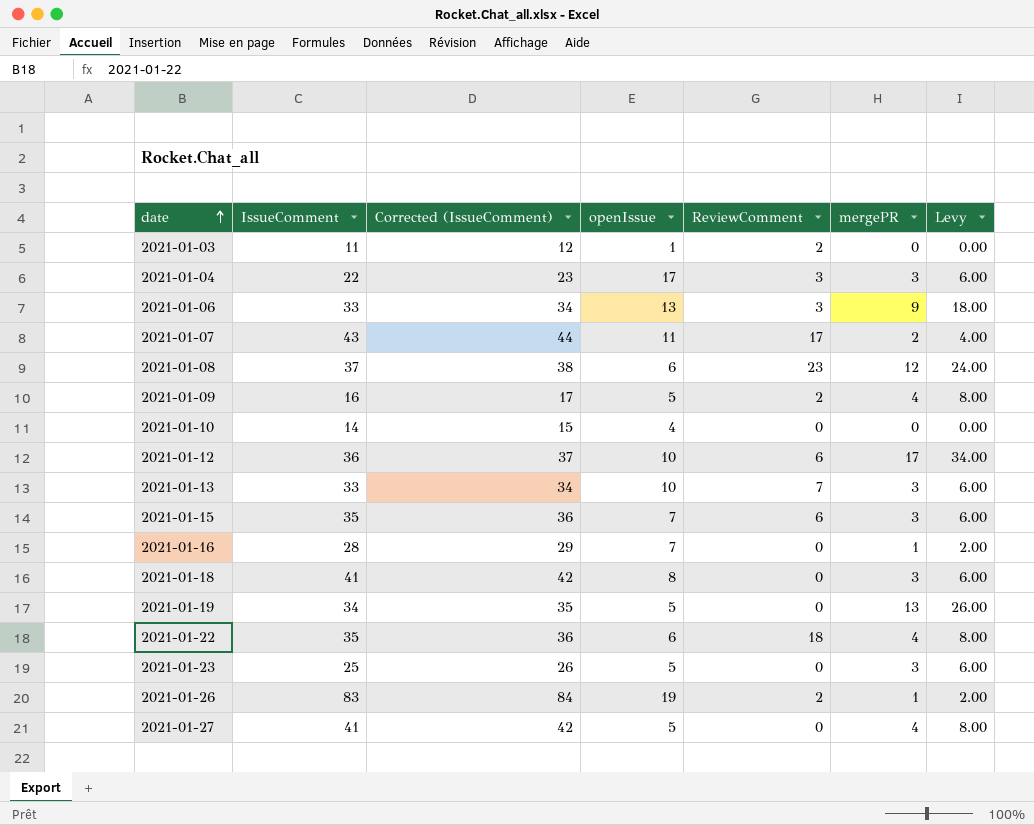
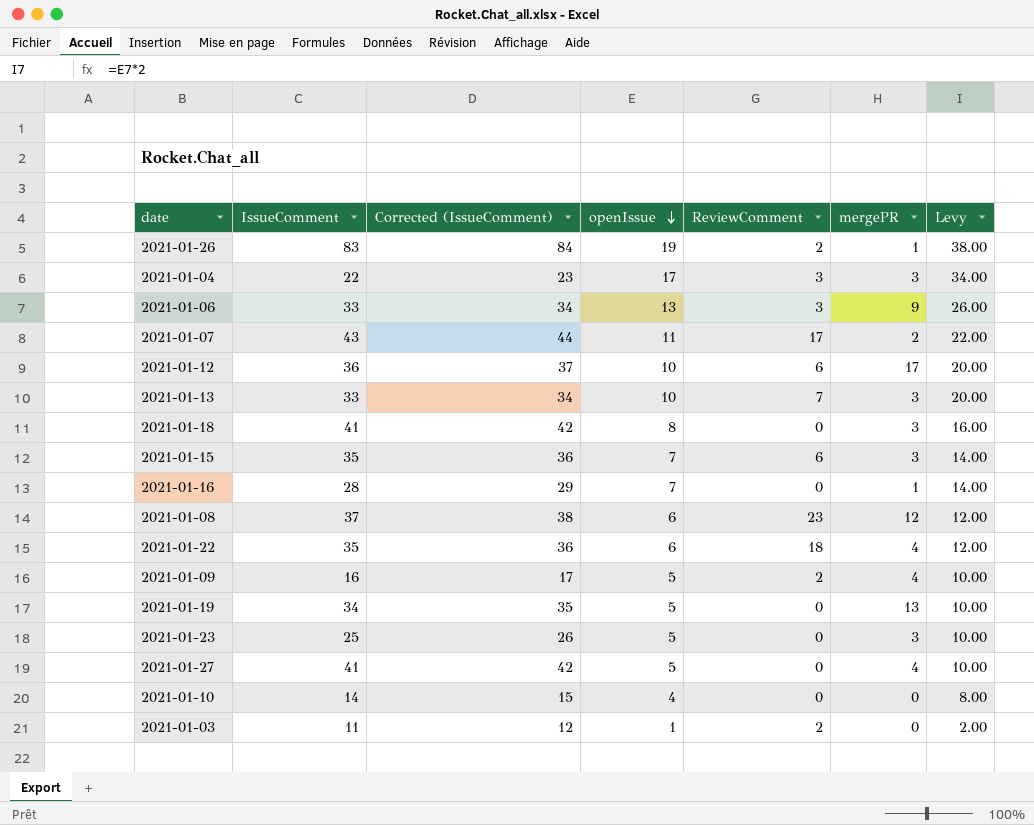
row order: date ascending -> openIssue descending
column Levy | formula: [mergePR] * 2 -> [openIssue] * 2

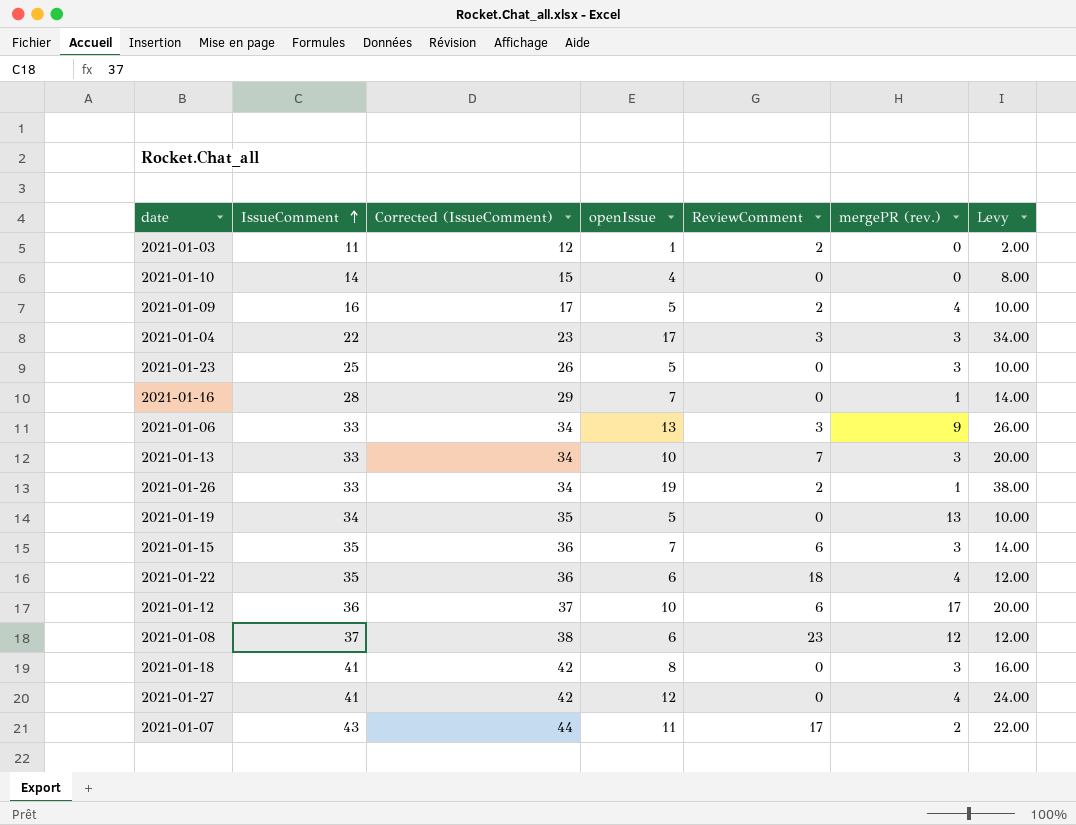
row order: openIssue descending -> IssueComment ascending
column name: mergePR -> mergePR (rev.)
2021-01-26 | IssueComment: 83 -> 33
2021-01-26 | Corrected (IssueComment): 84 -> 34
2021-01-27 | openIssue: 5 -> 12
2021-01-27 | Levy: 10.00 -> 24.00

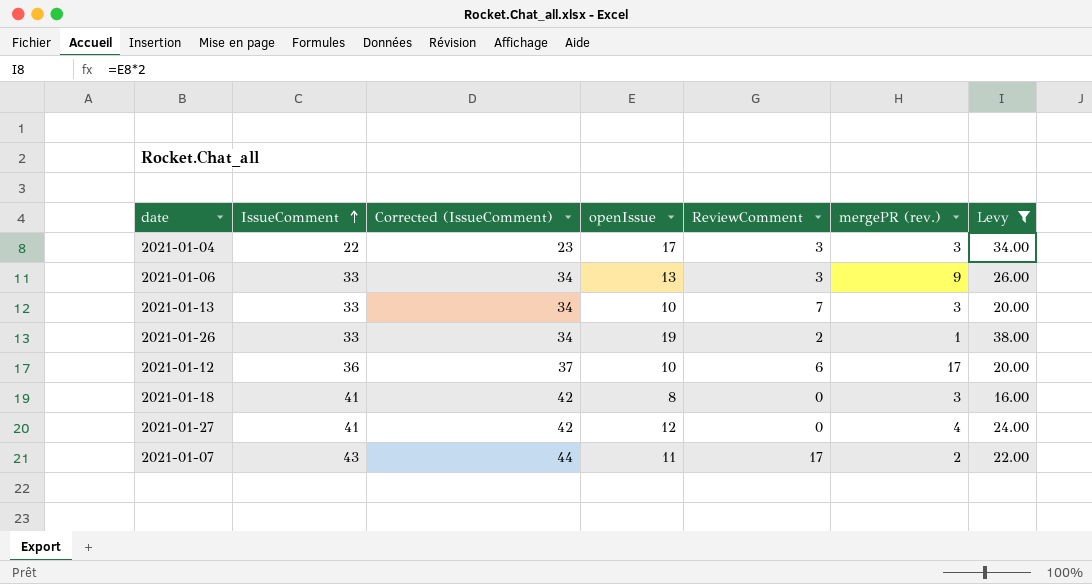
filter: none -> Levy >= 16.00

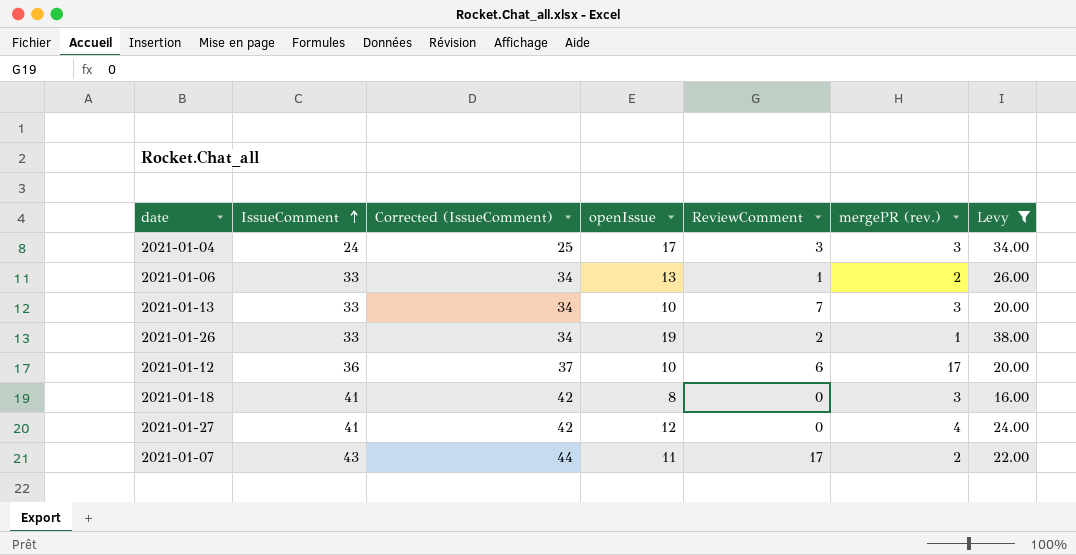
2021-01-04 | IssueComment: 22 -> 24
2021-01-04 | Corrected (IssueComment): 23 -> 25
2021-01-06 | ReviewComment: 3 -> 1
2021-01-06 | mergePR (rev.): 9 -> 2

